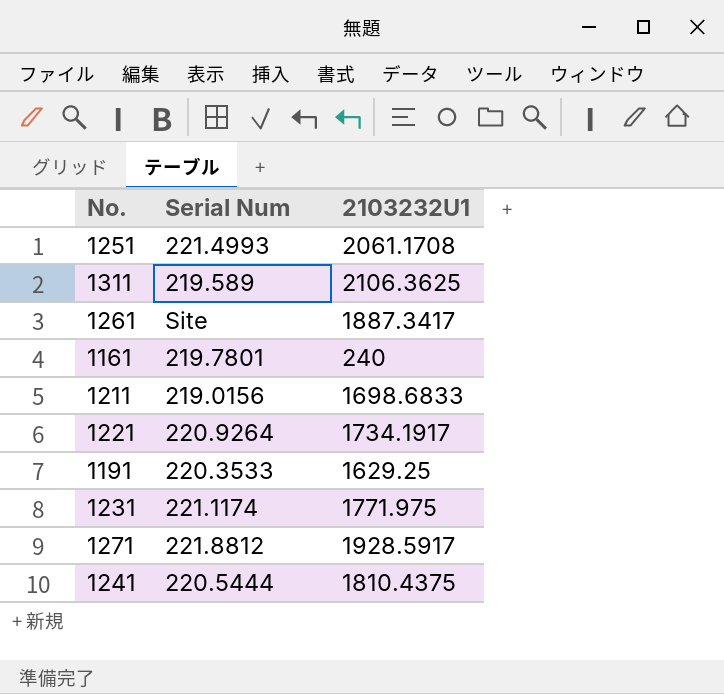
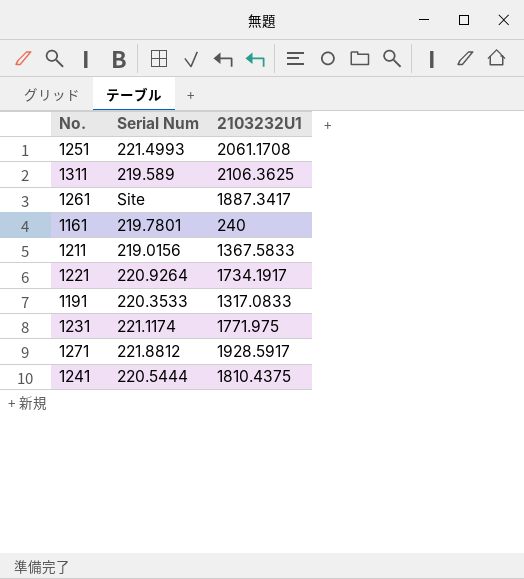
1211 | 2103232U1: 1698.6833 -> 1367.5833
1191 | 2103232U1: 1629.25 -> 1317.0833

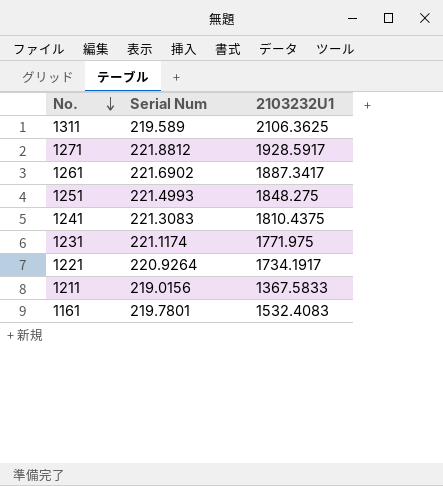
row order: none -> No. descending
row 1191: 220.3533 | 1317.0833 -> none
1261 | Serial Num: Site -> 221.6902
1251 | 2103232U1: 2061.1708 -> 1848.275
1241 | Serial Num: 220.5444 -> 221.3083
1161 | 2103232U1: 240 -> 1532.4083

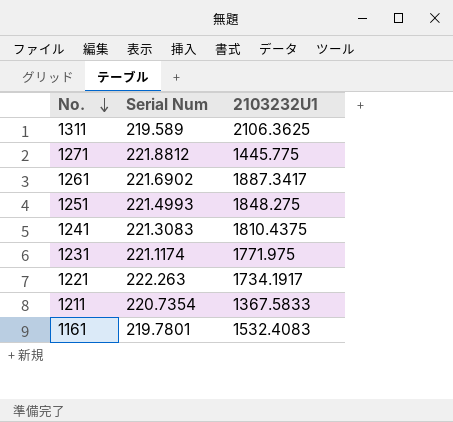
1271 | 2103232U1: 1928.5917 -> 1445.775
1221 | Serial Num: 220.9264 -> 222.263
1211 | Serial Num: 219.0156 -> 220.7354

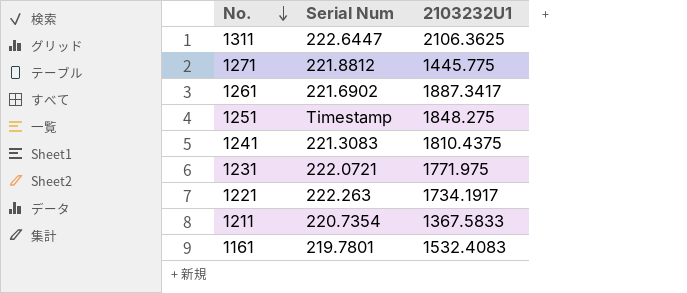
1311 | Serial Num: 219.589 -> 222.6447
1251 | Serial Num: 221.4993 -> Timestamp
1231 | Serial Num: 221.1174 -> 222.0721

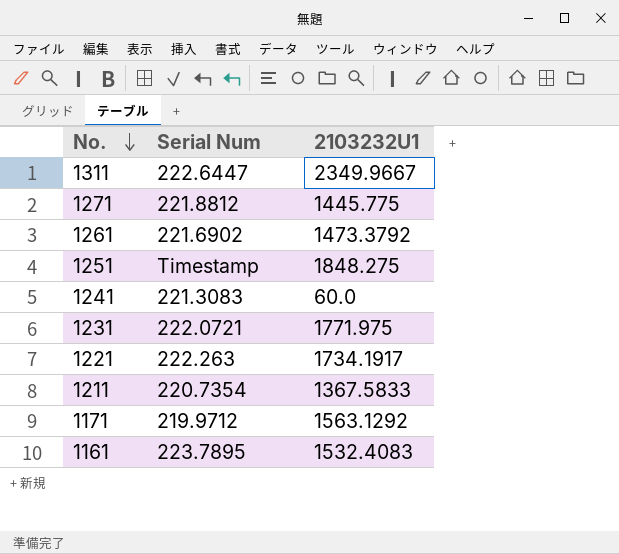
1311 | 2103232U1: 2106.3625 -> 2349.9667
1261 | 2103232U1: 1887.3417 -> 1473.3792
1241 | 2103232U1: 1810.4375 -> 60.0
row 1171: none -> 219.9712 | 1563.1292
1161 | Serial Num: 219.7801 -> 223.7895

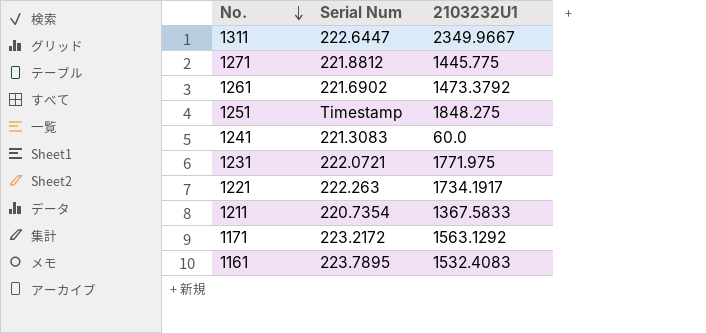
1171 | Serial Num: 219.9712 -> 223.2172

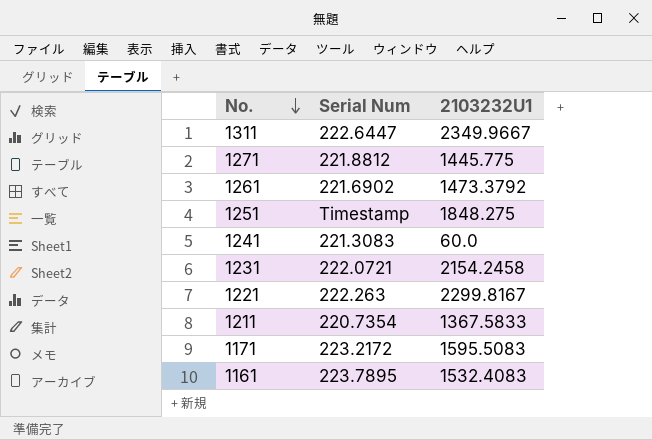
1231 | 2103232U1: 1771.975 -> 2154.2458
1221 | 2103232U1: 1734.1917 -> 2299.8167
1171 | 2103232U1: 1563.1292 -> 1595.5083

